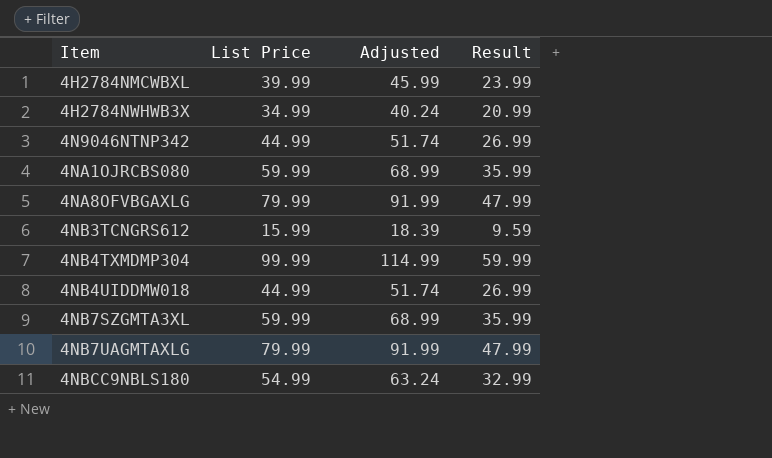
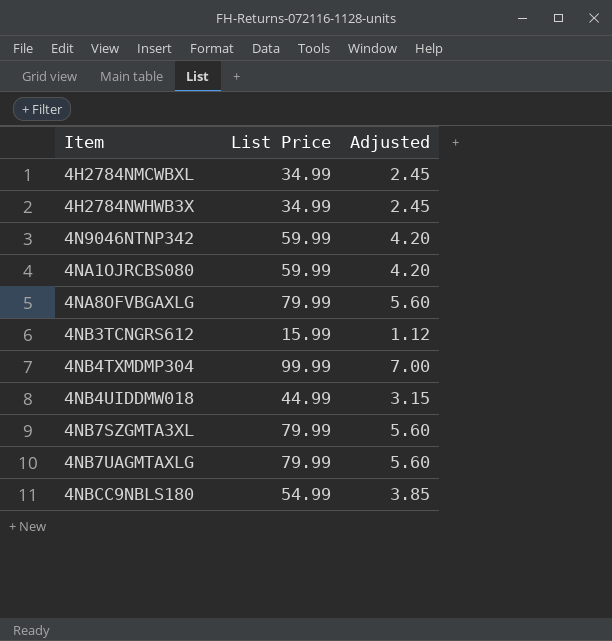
column Result | formula: [List Price] * 0.6 -> none
column Adjusted | formula: [List Price] * 1.15 -> [List Price] * 0.07
4H2784NMCWBXL | List Price: 39.99 -> 34.99
4N9046NTNP342 | List Price: 44.99 -> 59.99
4NB7SZGMTA3XL | List Price: 59.99 -> 79.99

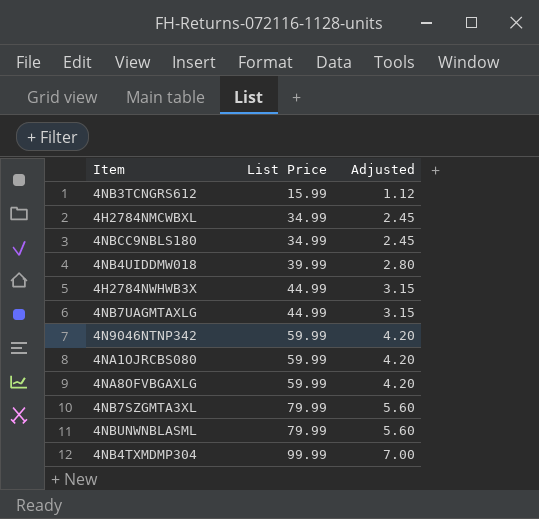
row order: Item ascending -> List Price ascending
4NBCC9NBLS180 | List Price: 54.99 -> 34.99
4NBCC9NBLS180 | Adjusted: 3.85 -> 2.45
4NB4UIDDMW018 | List Price: 44.99 -> 39.99
4NB4UIDDMW018 | Adjusted: 3.15 -> 2.80
4H2784NWHWB3X | List Price: 34.99 -> 44.99
4H2784NWHWB3X | Adjusted: 2.45 -> 3.15
4NB7UAGMTAXLG | List Price: 79.99 -> 44.99
4NB7UAGMTAXLG | Adjusted: 5.60 -> 3.15
4NA8OFVBGAXLG | List Price: 79.99 -> 59.99
4NA8OFVBGAXLG | Adjusted: 5.60 -> 4.20
row 4NBUNWNBLASML: none -> 79.99 | 5.60

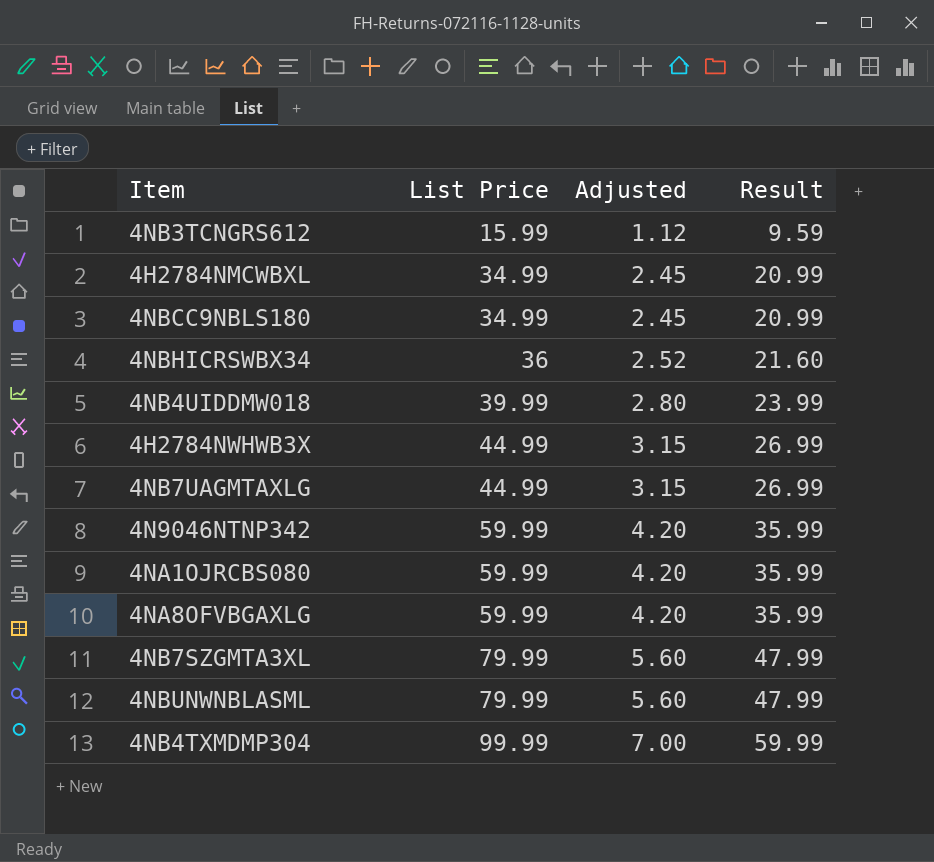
column Result | formula: none -> [List Price] * 0.6
row 4NBHICRSWBX34: none -> 36 | 2.52 | 21.60

